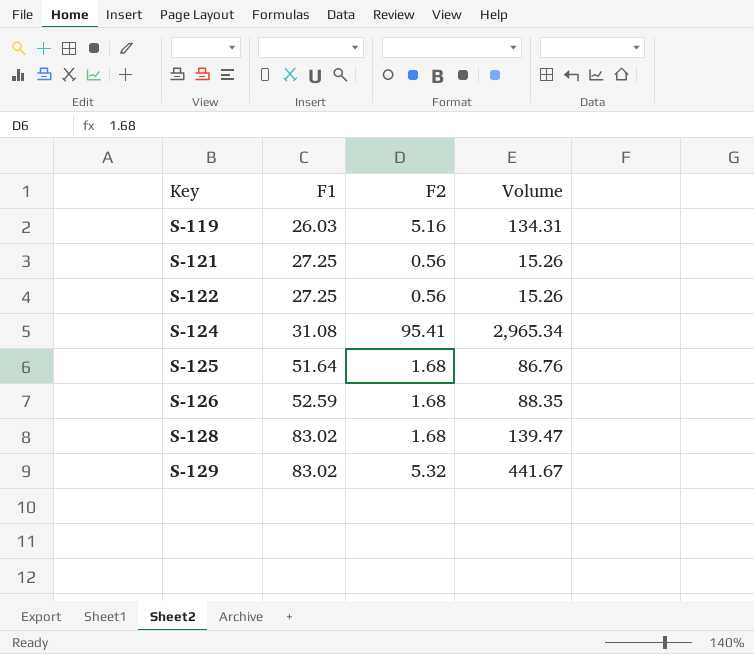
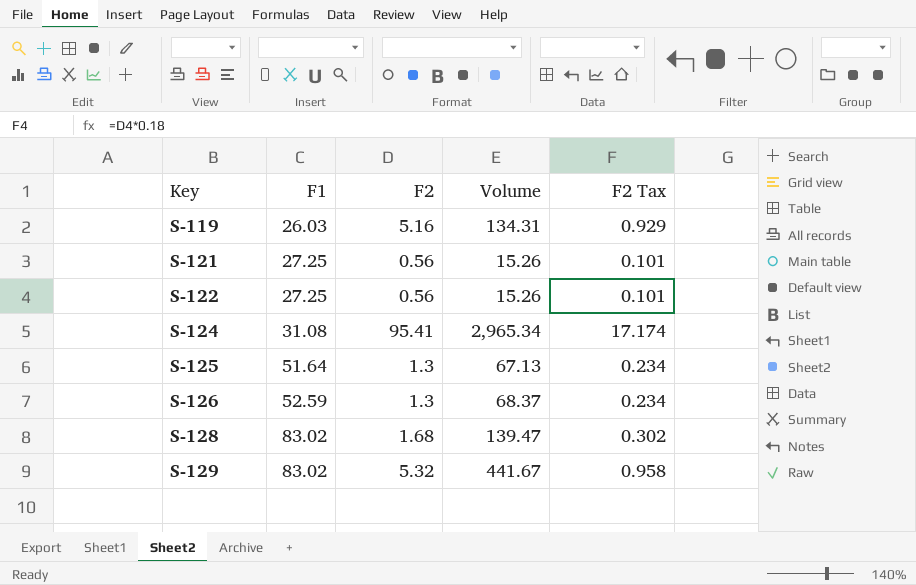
column F2 Tax | formula: none -> [F2] * 0.18
S-125 | F2: 1.68 -> 1.3
S-125 | Volume: 86.76 -> 67.13
S-126 | F2: 1.68 -> 1.3
S-126 | Volume: 88.35 -> 68.37

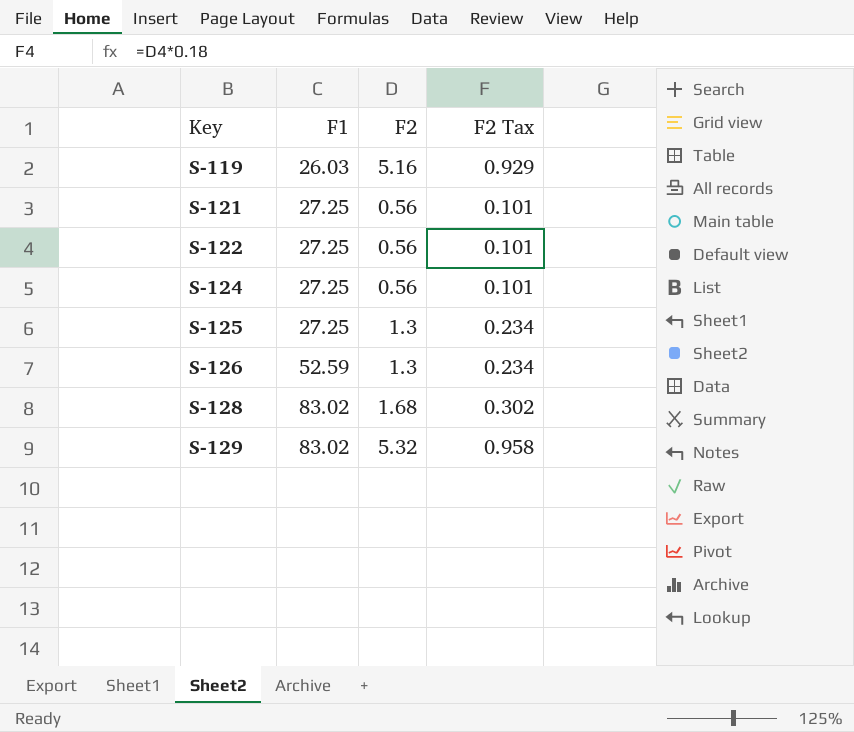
column Volume | formula: [F1] * [F2] -> none
S-124 | F1: 31.08 -> 27.25
S-124 | F2: 95.41 -> 0.56
S-124 | F2 Tax: 17.174 -> 0.101
S-125 | F1: 51.64 -> 27.25

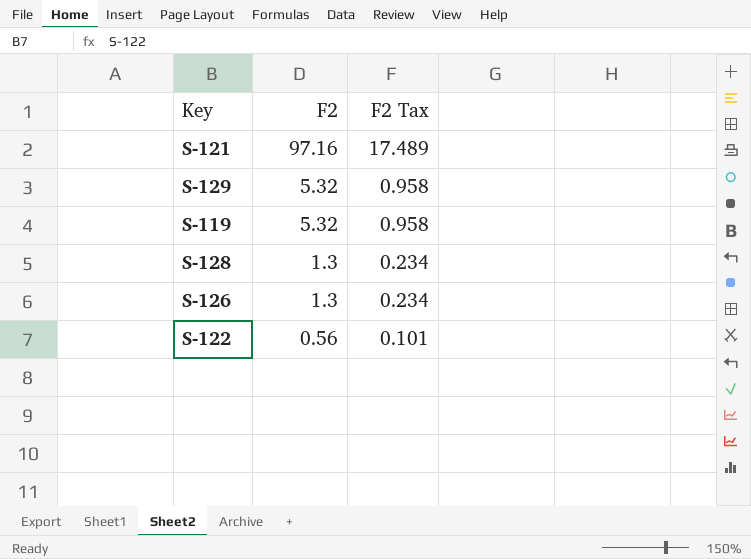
row order: Key ascending -> F2 descending
column F1 | position: 2 -> none
row S-124: 27.25 | 0.56 | 0.101 -> none
row S-125: 27.25 | 1.3 | 0.234 -> none
S-121 | F2: 0.56 -> 97.16
S-121 | F2 Tax: 0.101 -> 17.489
S-119 | F2: 5.16 -> 5.32
S-119 | F2 Tax: 0.929 -> 0.958
S-128 | F2: 1.68 -> 1.3
S-128 | F2 Tax: 0.302 -> 0.234

